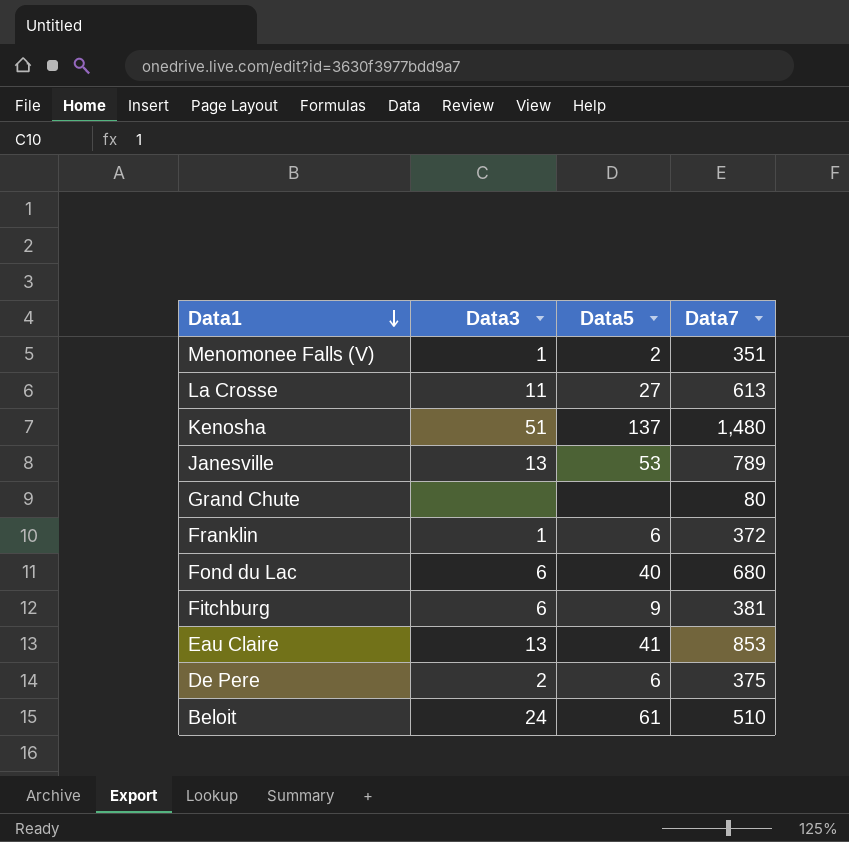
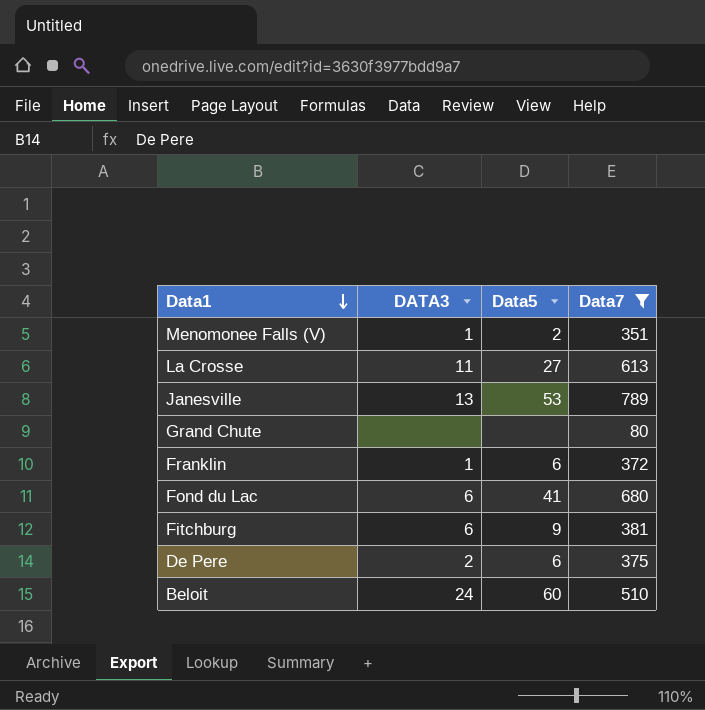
filter: none -> Data7 <= 789
column name: Data3 -> DATA3
Fond du Lac | Data5: 40 -> 41
Beloit | Data5: 61 -> 60

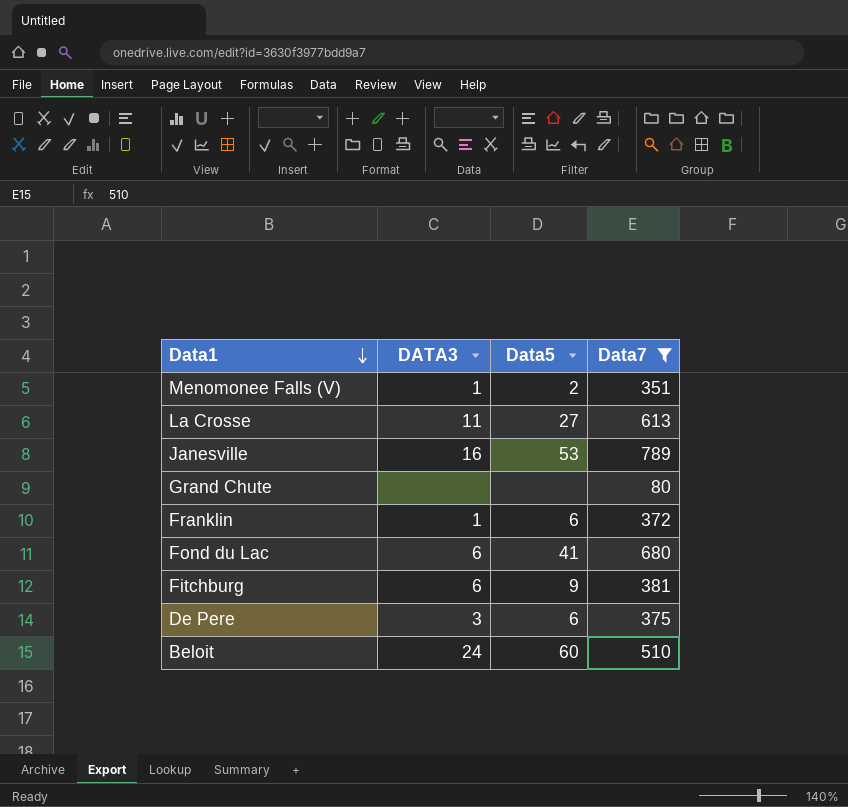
Janesville | DATA3: 13 -> 16
De Pere | DATA3: 2 -> 3

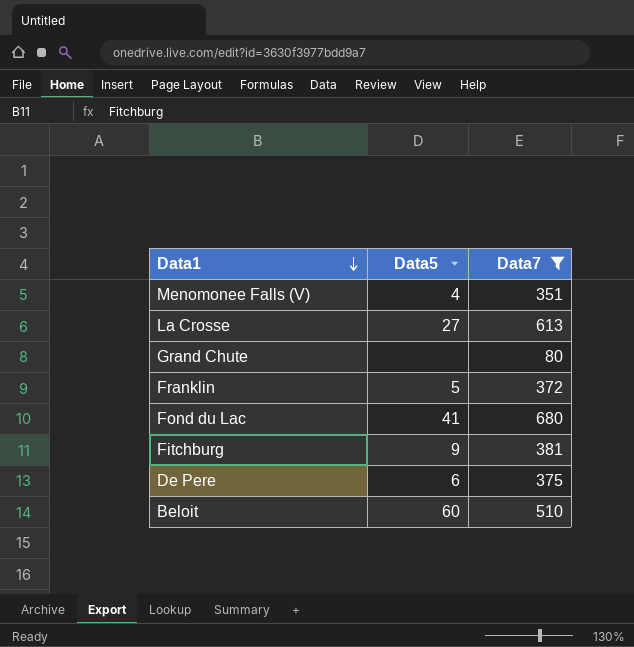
column DATA3 | position: 2 -> none
row Janesville: 16 | 53 | 789 -> none
Menomonee Falls (V) | Data5: 2 -> 4
Franklin | Data5: 6 -> 5

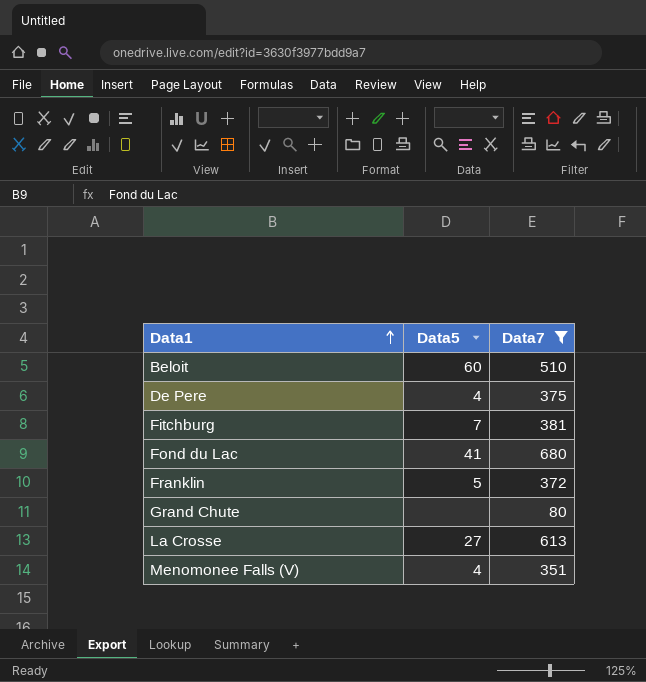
row order: Data1 descending -> Data1 ascending
De Pere | Data5: 6 -> 4
Fitchburg | Data5: 9 -> 7

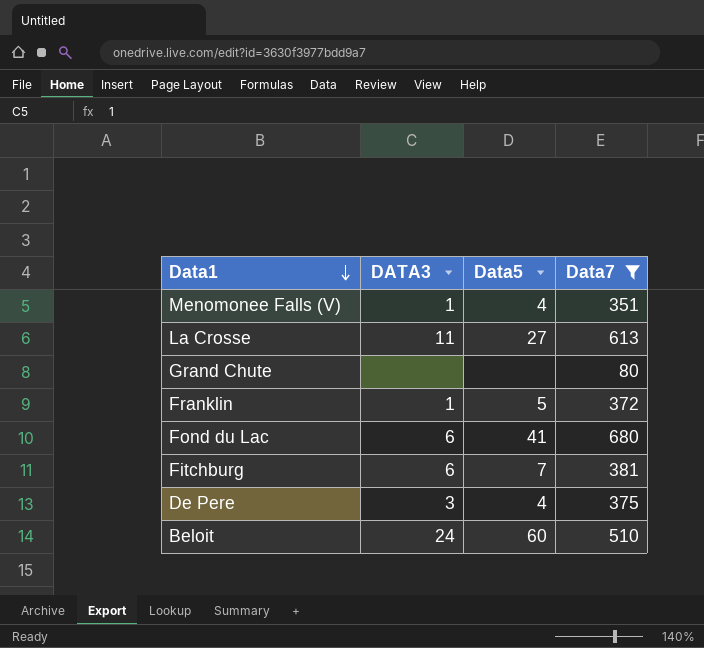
row order: Data1 ascending -> Data1 descending
column DATA3 | position: none -> 2

